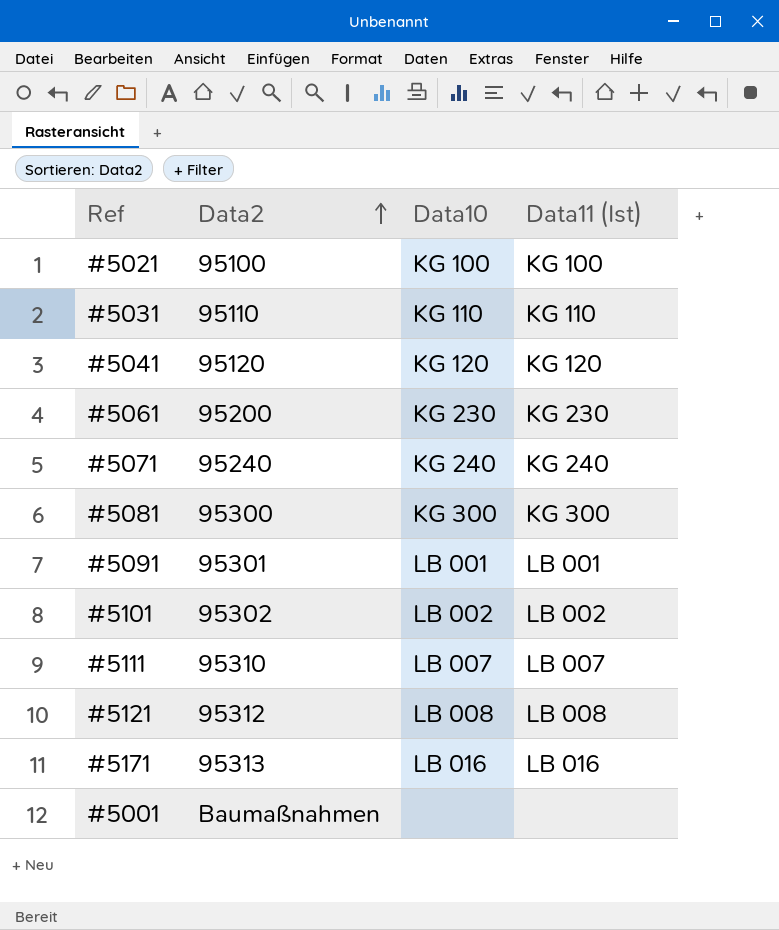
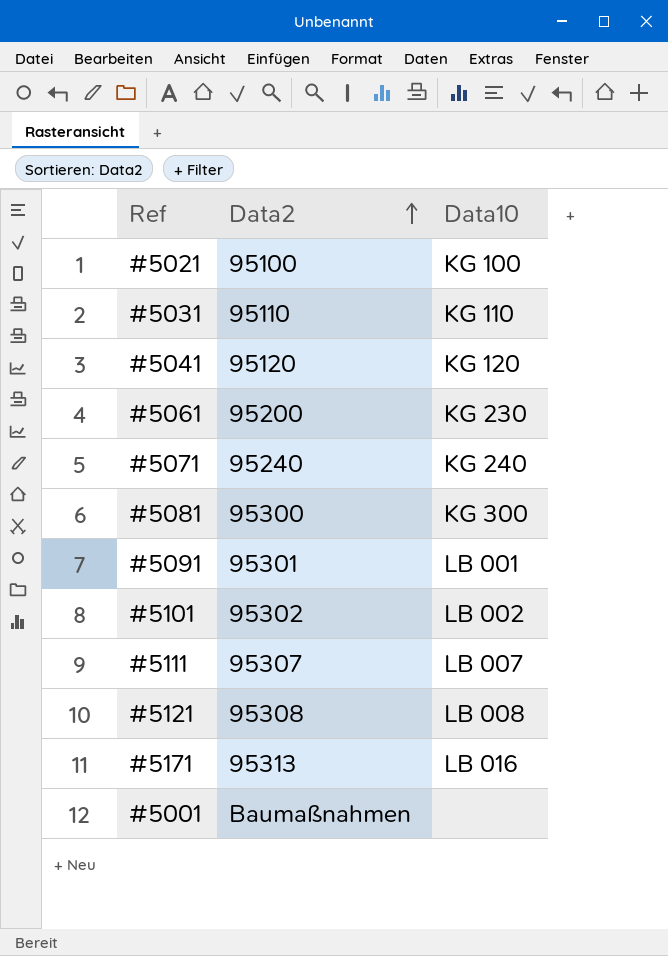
column Data11 (Ist) | position: 4 -> none
#5111 | Data2: 95310 -> 95307
#5121 | Data2: 95312 -> 95308

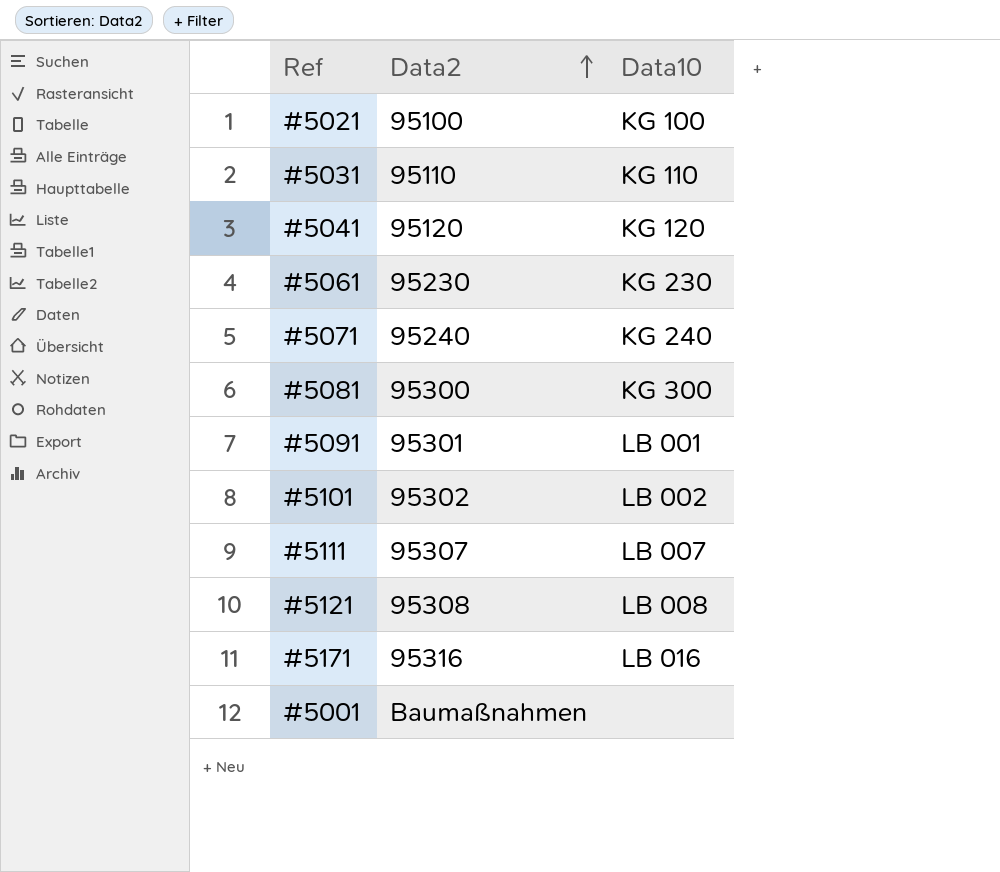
#5061 | Data2: 95200 -> 95230
#5171 | Data2: 95313 -> 95316

